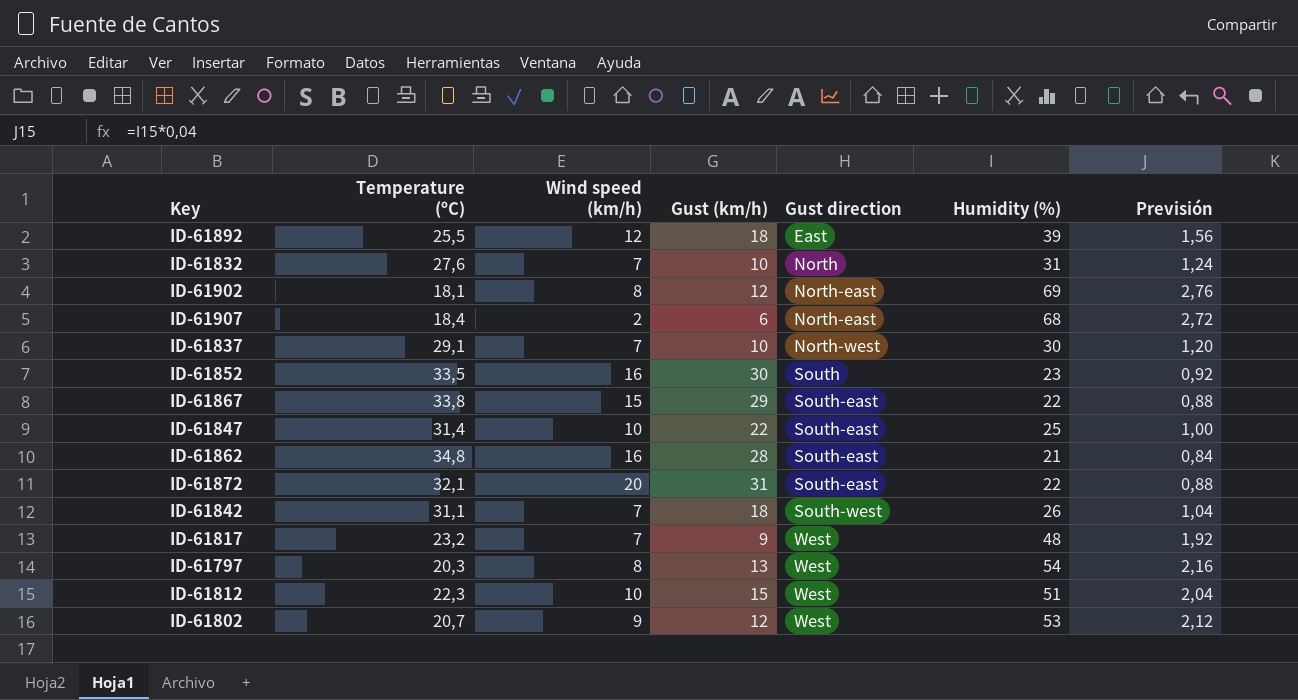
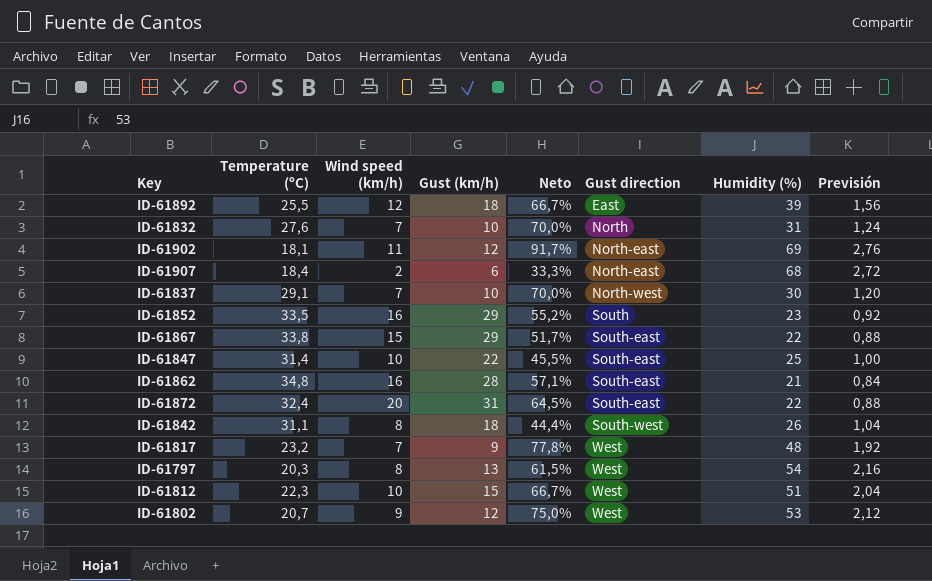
column Neto | formula: none -> [Wind speed (km/h)] / [Gust (km/h)]
ID-61902 | Wind speed (km/h): 8 -> 11
ID-61852 | Gust (km/h): 30 -> 29
ID-61872 | Temperature (ºC): 32,1 -> 32,4
ID-61842 | Wind speed (km/h): 7 -> 8

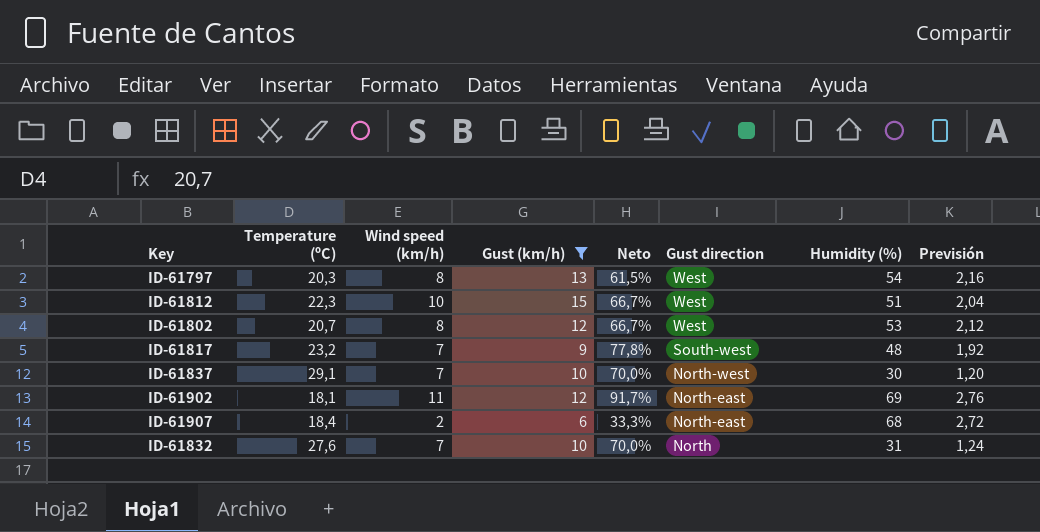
filter: none -> Gust (km/h) <= 15
row order: Gust direction ascending -> Gust direction descending
ID-61802 | Wind speed (km/h): 9 -> 8
ID-61802 | Neto: 75,0% -> 66,7%
ID-61817 | Gust direction: West -> South-west

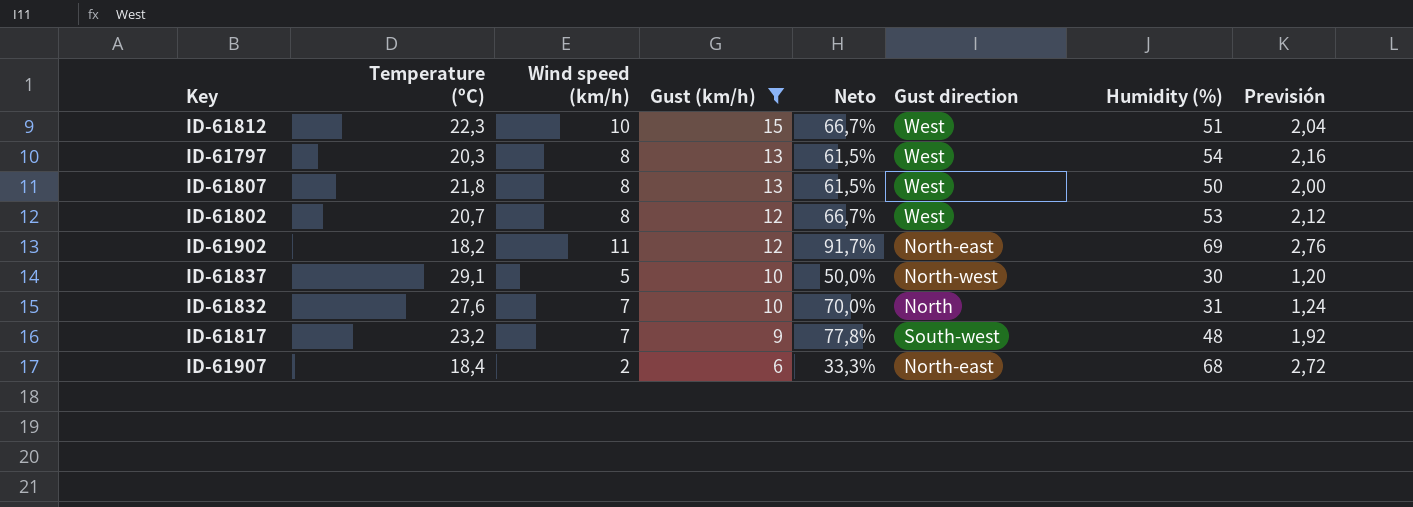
row order: Gust direction descending -> Gust (km/h) descending
row ID-61807: none -> 21,8 | 8 | 13 | 61,5% | West | 50 | 2,00
ID-61902 | Temperature (ºC): 18,1 -> 18,2
ID-61837 | Wind speed (km/h): 7 -> 5
ID-61837 | Neto: 70,0% -> 50,0%

